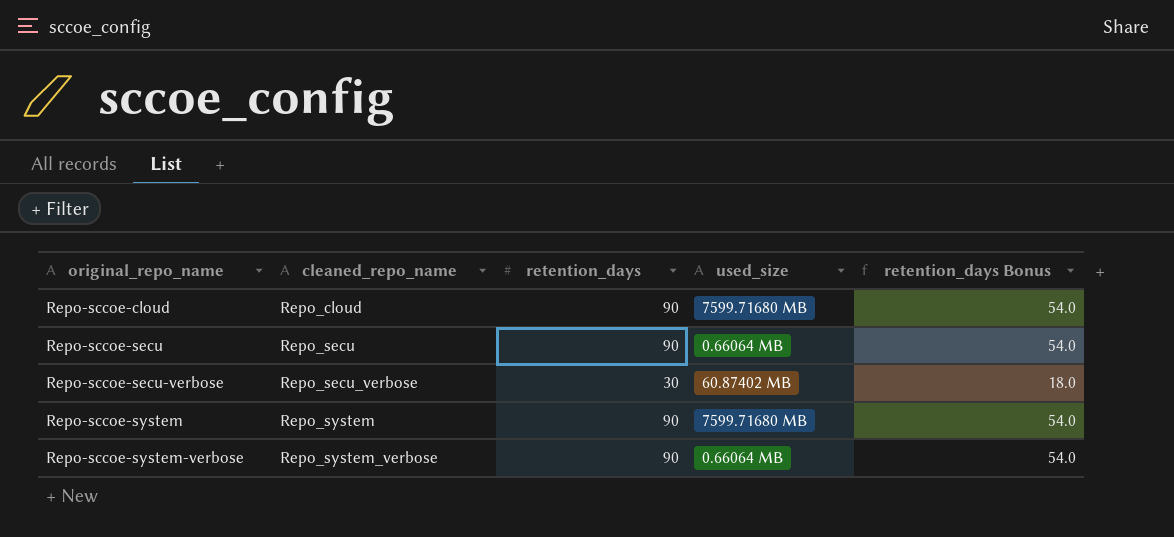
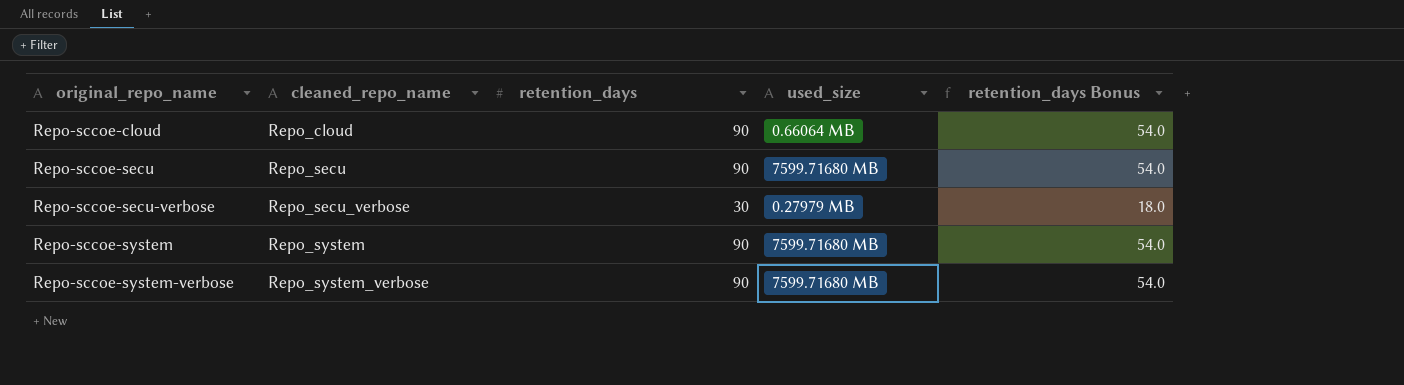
Repo-sccoe-cloud | used_size: 7599.71680 MB -> 0.66064 MB
Repo-sccoe-secu | used_size: 0.66064 MB -> 7599.71680 MB
Repo-sccoe-secu-verbose | used_size: 60.87402 MB -> 0.27979 MB
Repo-sccoe-system-verbose | used_size: 0.66064 MB -> 7599.71680 MB

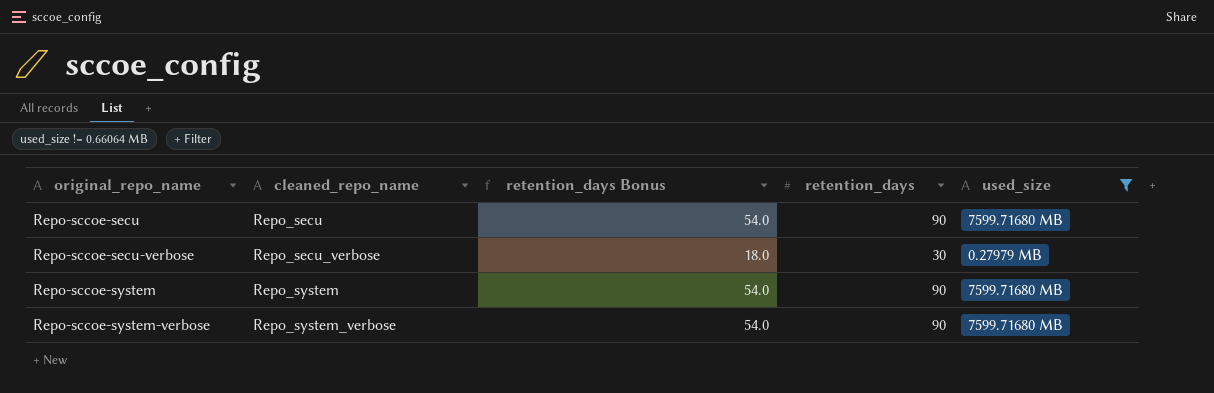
filter: none -> used_size != 0.66064 MB
column retention_days Bonus | position: 5 -> 3

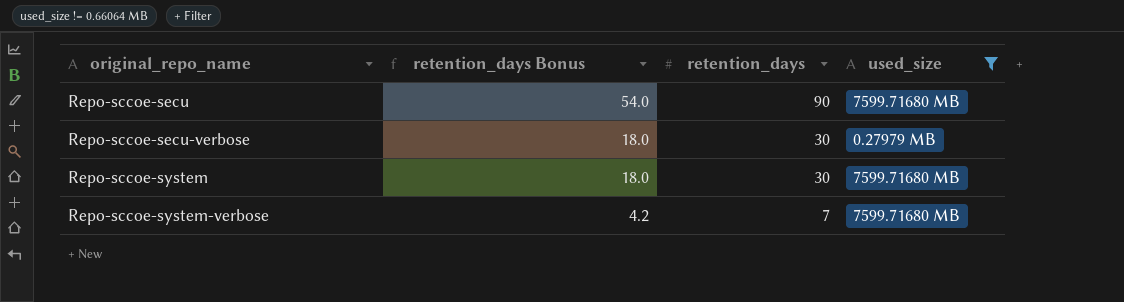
column cleaned_repo_name | position: 2 -> none
Repo-sccoe-system | retention_days Bonus: 54.0 -> 18.0
Repo-sccoe-system | retention_days: 90 -> 30
Repo-sccoe-system-verbose | retention_days Bonus: 54.0 -> 4.2
Repo-sccoe-system-verbose | retention_days: 90 -> 7

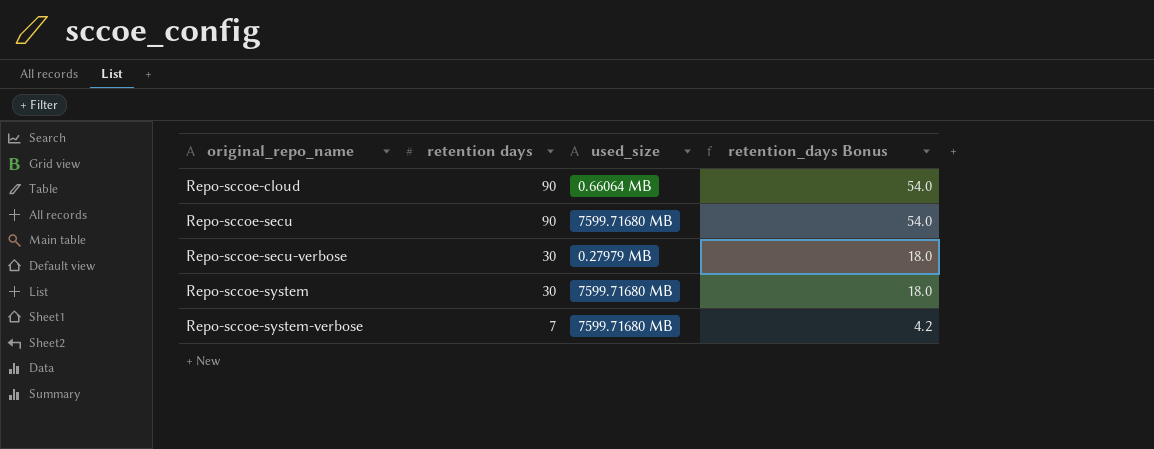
filter: used_size != 0.66064 MB -> none
column name: retention_days -> retention days
column retention_days Bonus | position: 2 -> 4

